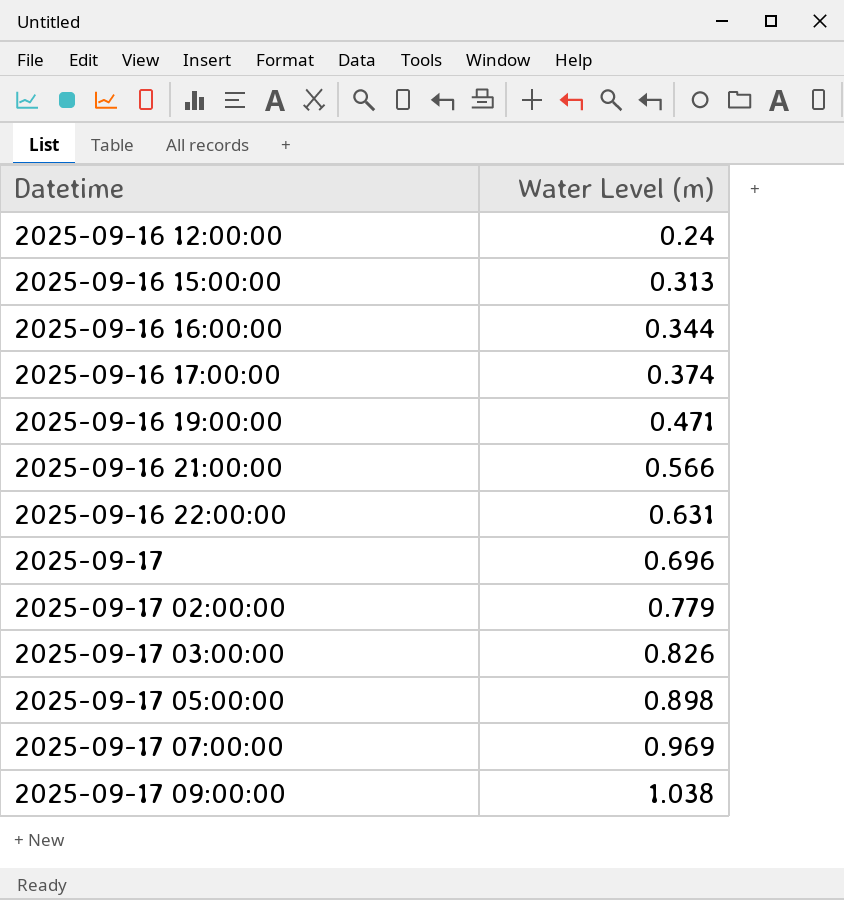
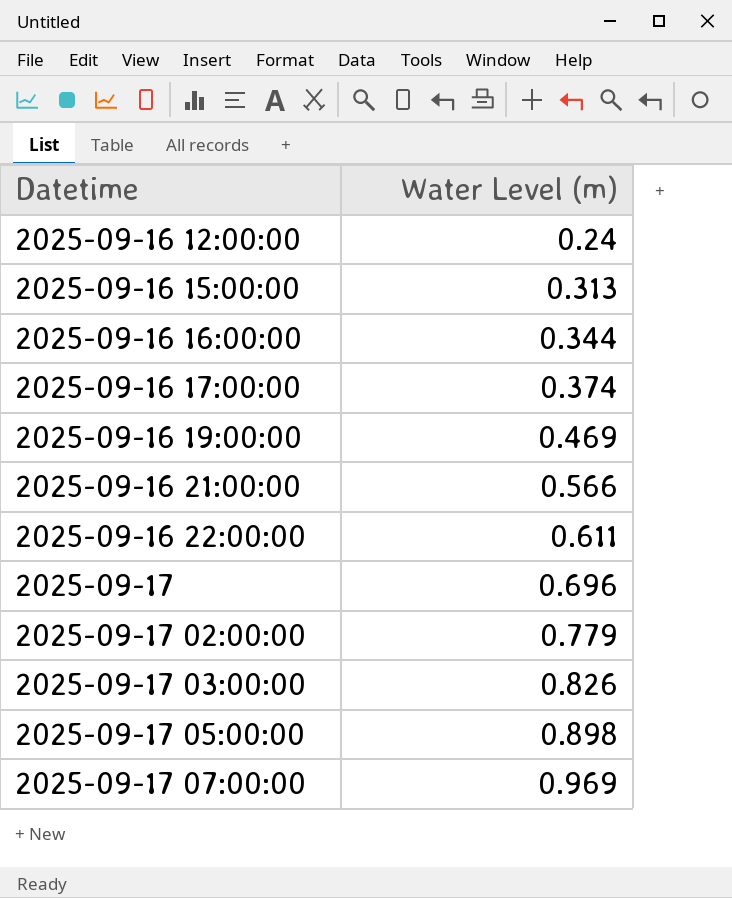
row 2025-09-17 09:00:00: 1.038 -> none
2025-09-16 19:00:00 | Water Level (m): 0.471 -> 0.469
2025-09-16 22:00:00 | Water Level (m): 0.631 -> 0.611

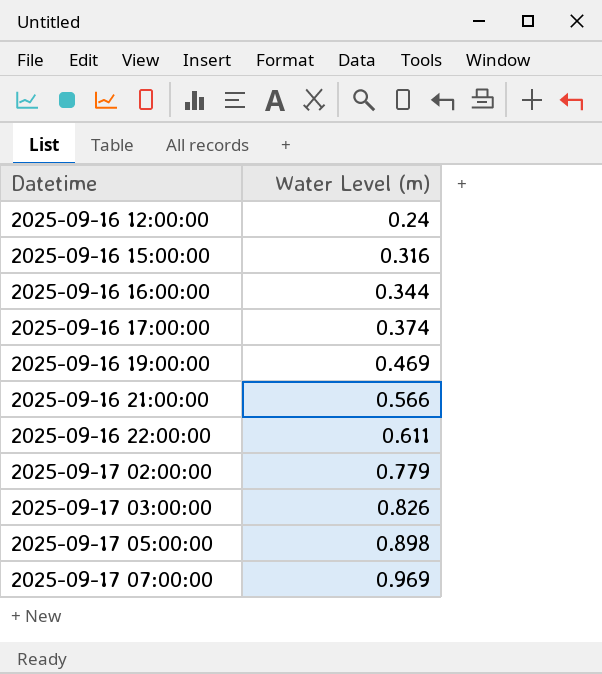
row 2025-09-17: 0.696 -> none
2025-09-16 15:00:00 | Water Level (m): 0.313 -> 0.316

